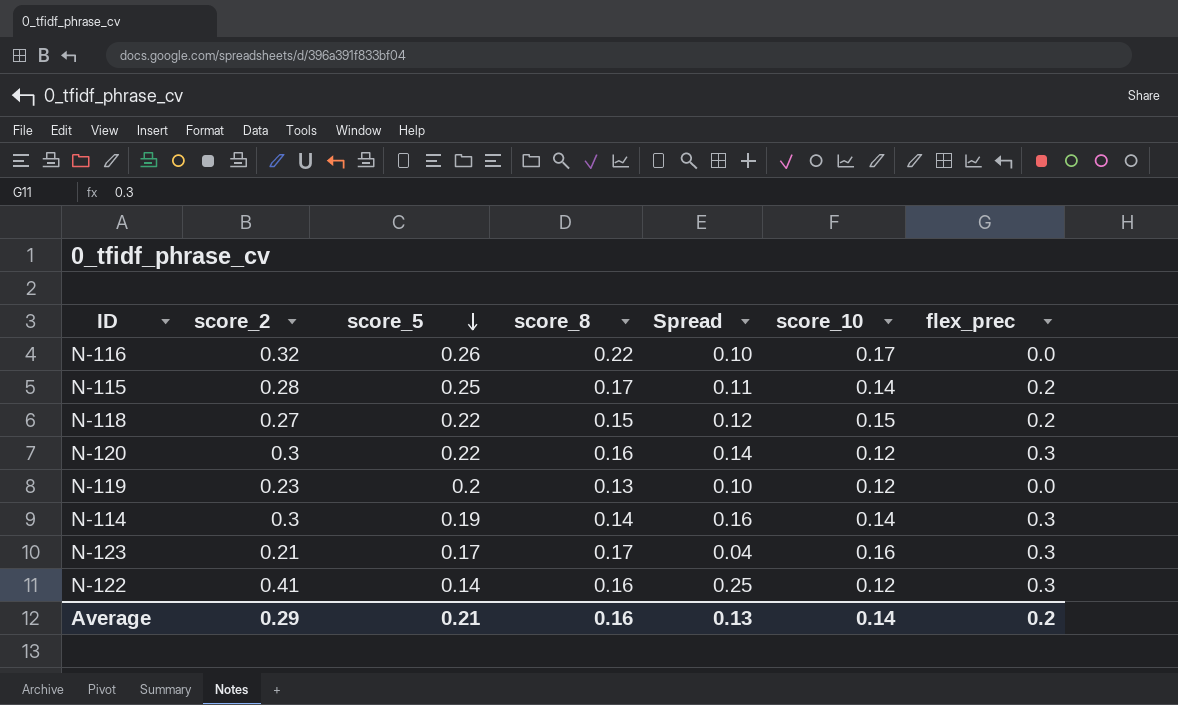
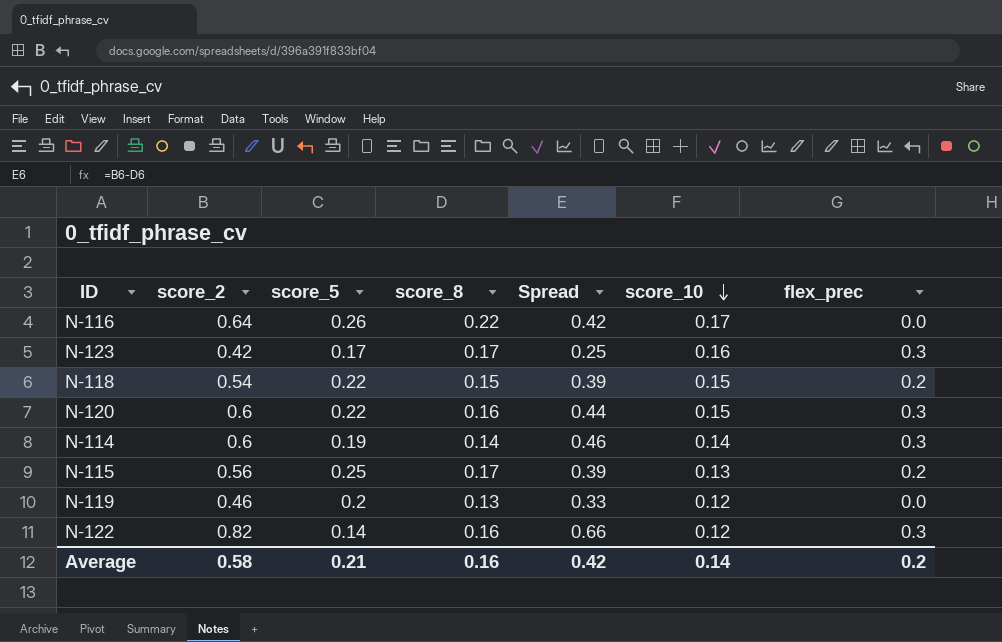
row order: score_5 descending -> score_10 descending
N-116 | score_2: 0.32 -> 0.64
N-116 | Spread: 0.10 -> 0.42
N-123 | score_2: 0.21 -> 0.42
N-123 | Spread: 0.04 -> 0.25
N-118 | score_2: 0.27 -> 0.54
N-118 | Spread: 0.12 -> 0.39
N-120 | score_2: 0.3 -> 0.6
N-120 | Spread: 0.14 -> 0.44
N-120 | score_10: 0.12 -> 0.15
N-114 | score_2: 0.3 -> 0.6
N-114 | Spread: 0.16 -> 0.46
N-115 | score_2: 0.28 -> 0.56
N-115 | Spread: 0.11 -> 0.39
N-115 | score_10: 0.14 -> 0.13
N-119 | score_2: 0.23 -> 0.46
N-119 | Spread: 0.10 -> 0.33
N-122 | score_2: 0.41 -> 0.82
N-122 | Spread: 0.25 -> 0.66
Average | score_2: 0.29 -> 0.58
Average | Spread: 0.13 -> 0.42

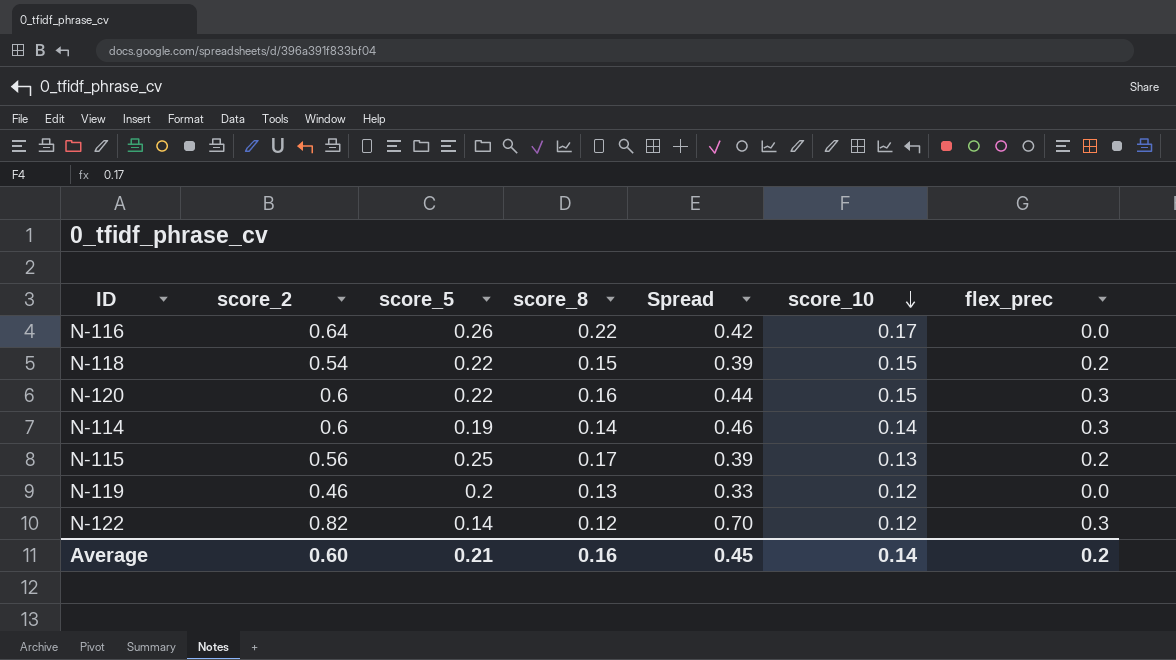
row N-123: 0.42 | 0.17 | 0.17 | 0.25 | 0.16 | 0.3 -> none
N-122 | score_8: 0.16 -> 0.12
N-122 | Spread: 0.66 -> 0.70
Average | score_2: 0.58 -> 0.60
Average | Spread: 0.42 -> 0.45

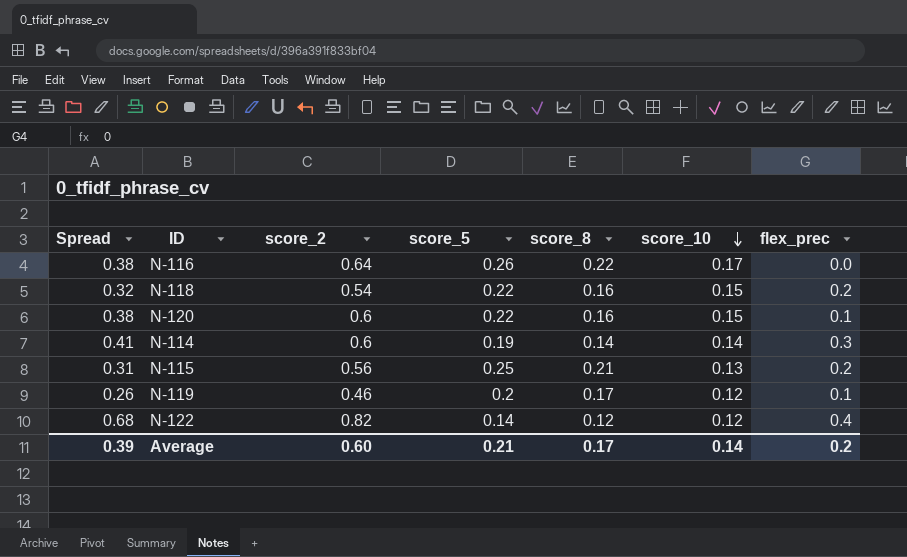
column Spread | formula: [score_2] - [score_8] -> [score_2] - [score_5]
column Spread | position: 5 -> 1
N-118 | score_8: 0.15 -> 0.16
N-120 | flex_prec: 0.3 -> 0.1
N-115 | score_8: 0.17 -> 0.21
N-119 | score_8: 0.13 -> 0.17
N-119 | flex_prec: 0.0 -> 0.1
N-122 | flex_prec: 0.3 -> 0.4
Average | Spread: 0.45 -> 0.39
Average | score_8: 0.16 -> 0.17

